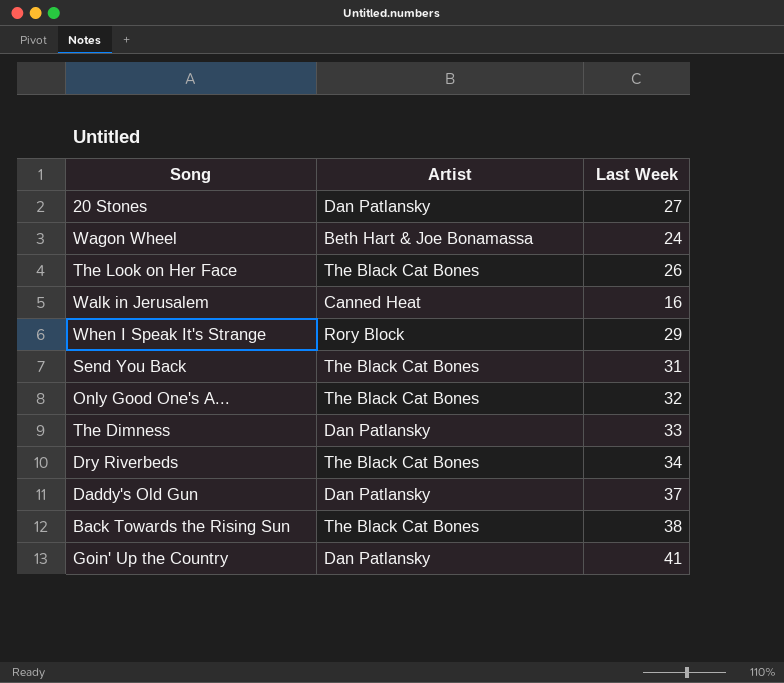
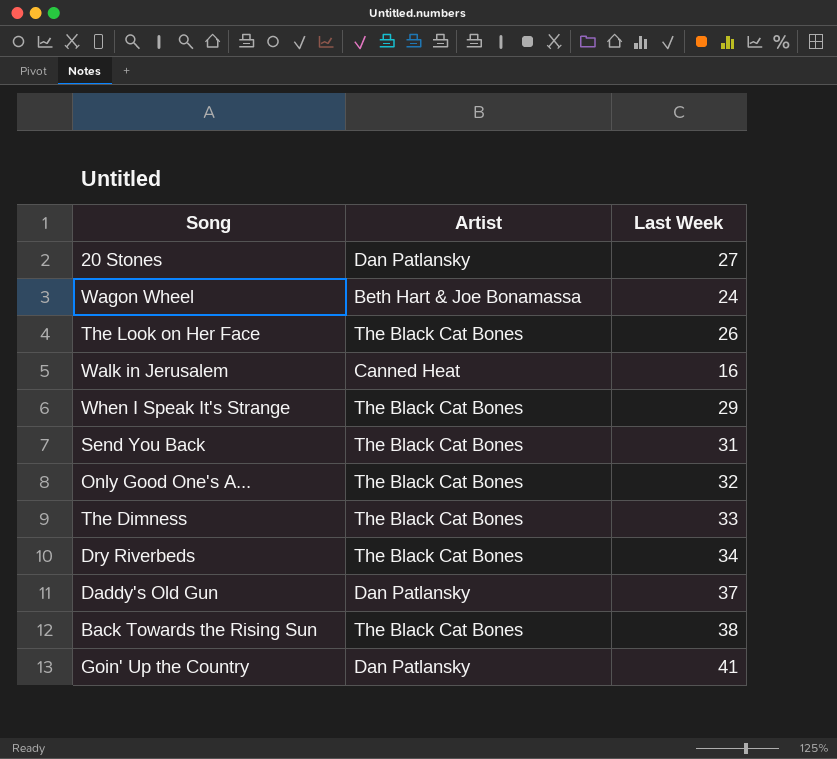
When I Speak It's Strange | Artist: Rory Block -> The Black Cat Bones
The Dimness | Artist: Dan Patlansky -> The Black Cat Bones

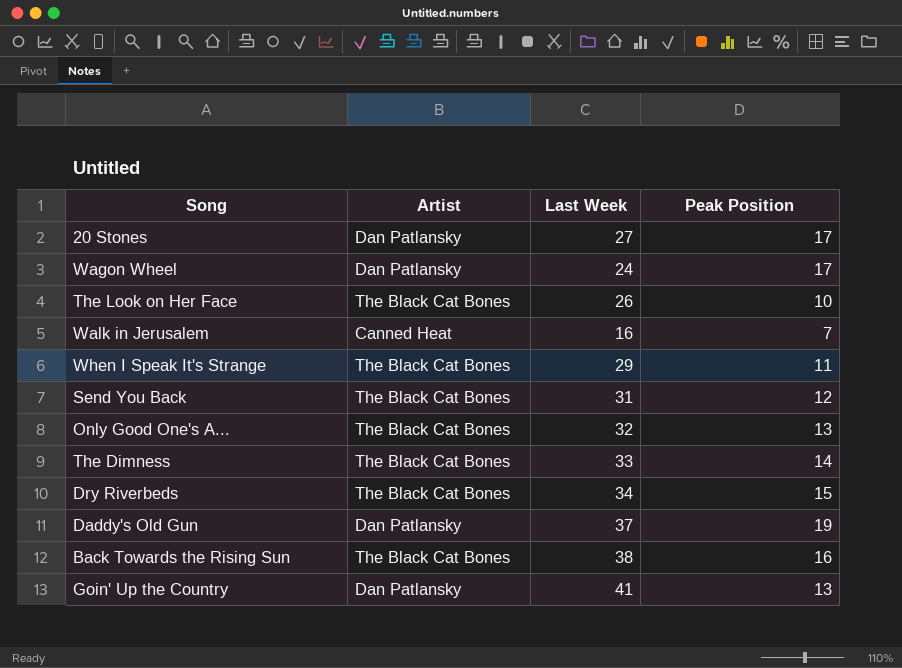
column Peak Position | position: none -> 4
Wagon Wheel | Artist: Beth Hart & Joe Bonamassa -> Dan Patlansky

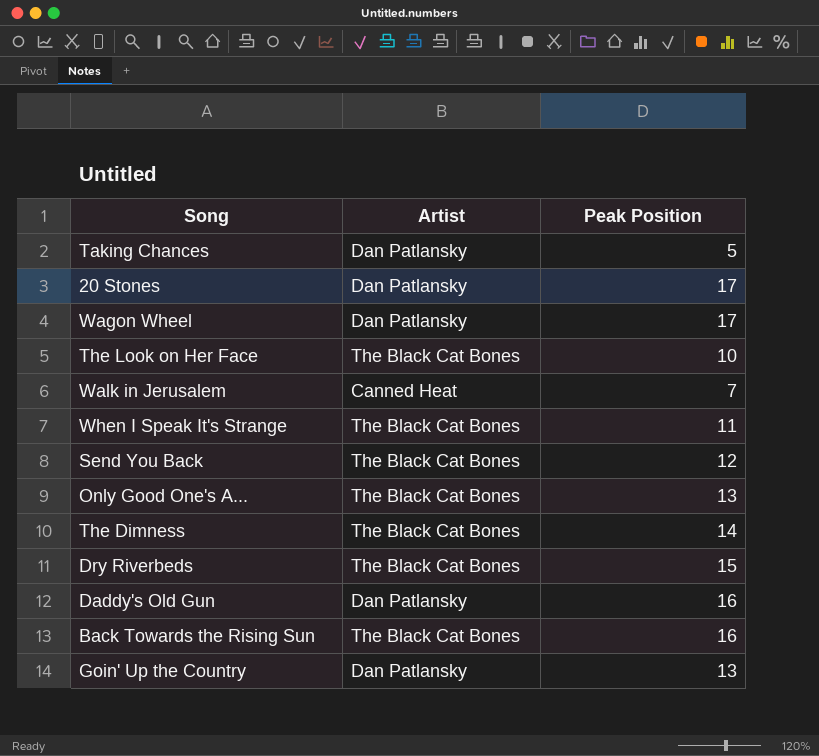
column Last Week | position: 3 -> none
row Taking Chances: none -> Dan Patlansky | 5
Daddy's Old Gun | Peak Position: 19 -> 16

